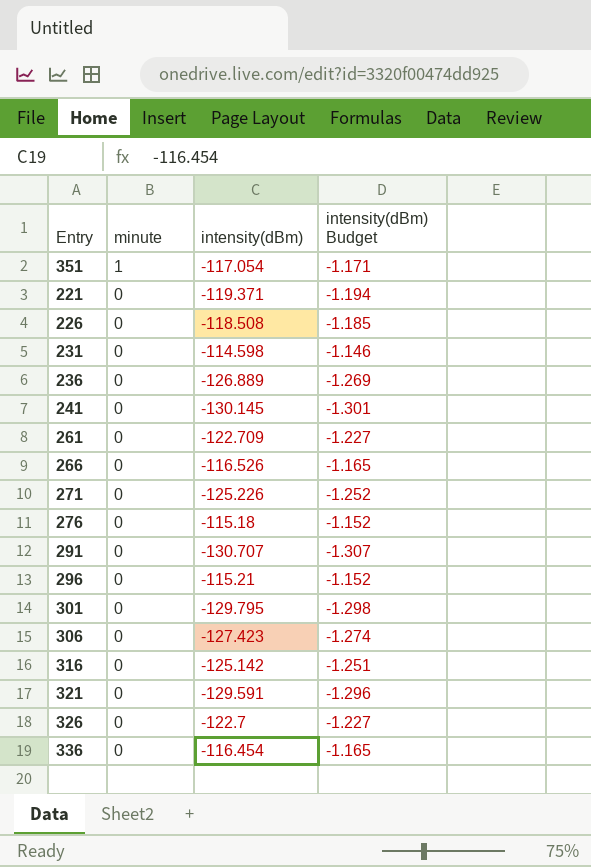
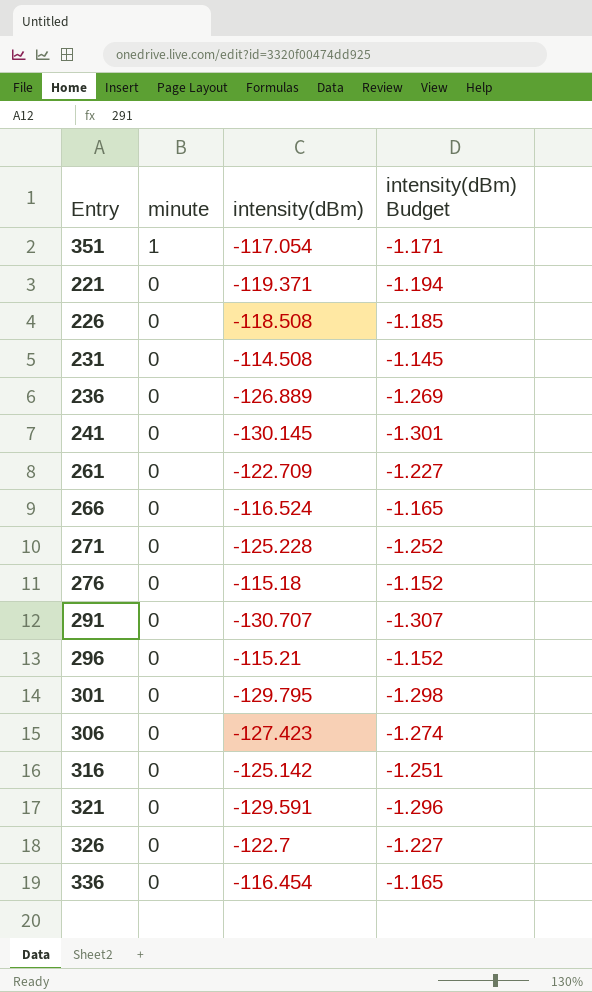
231 | intensity(dBm): -114.598 -> -114.508
231 | intensity(dBm) Budget: -1.146 -> -1.145
266 | intensity(dBm): -116.526 -> -116.524
271 | intensity(dBm): -125.226 -> -125.228

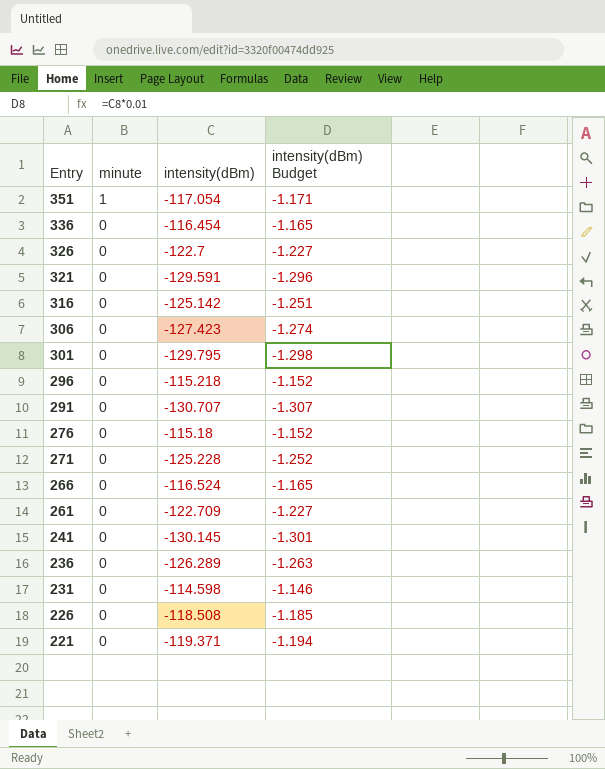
row order: minute descending -> Entry descending
296 | intensity(dBm): -115.21 -> -115.218
236 | intensity(dBm): -126.889 -> -126.289
236 | intensity(dBm) Budget: -1.269 -> -1.263
231 | intensity(dBm): -114.508 -> -114.598
231 | intensity(dBm) Budget: -1.145 -> -1.146

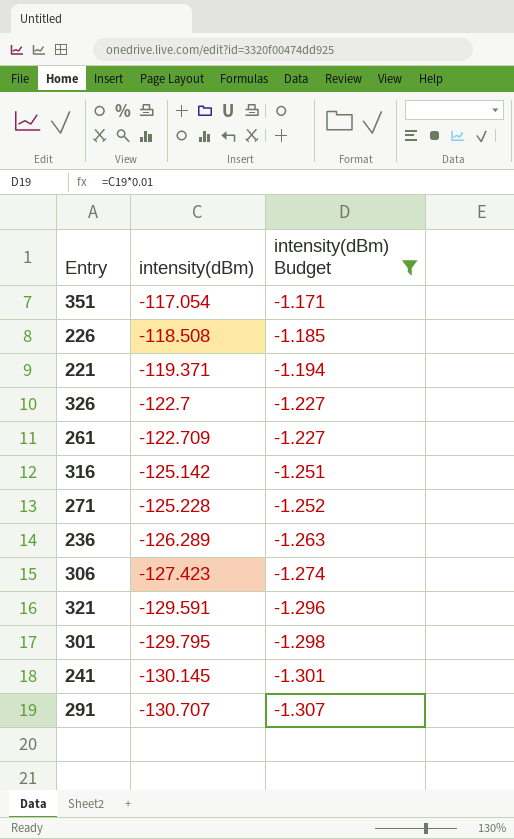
filter: none -> intensity(dBm) Budget <= -1.171
row order: Entry descending -> intensity(dBm) descending
column minute | position: 2 -> none

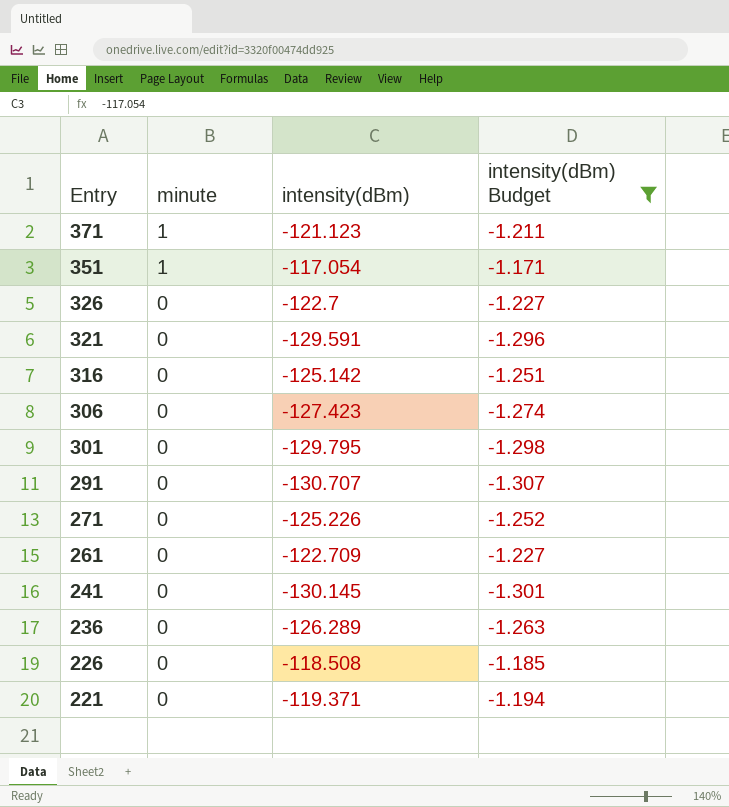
row order: intensity(dBm) descending -> Entry descending
column minute | position: none -> 2
row 371: none -> 1 | -121.123 | -1.211
271 | intensity(dBm): -125.228 -> -125.226

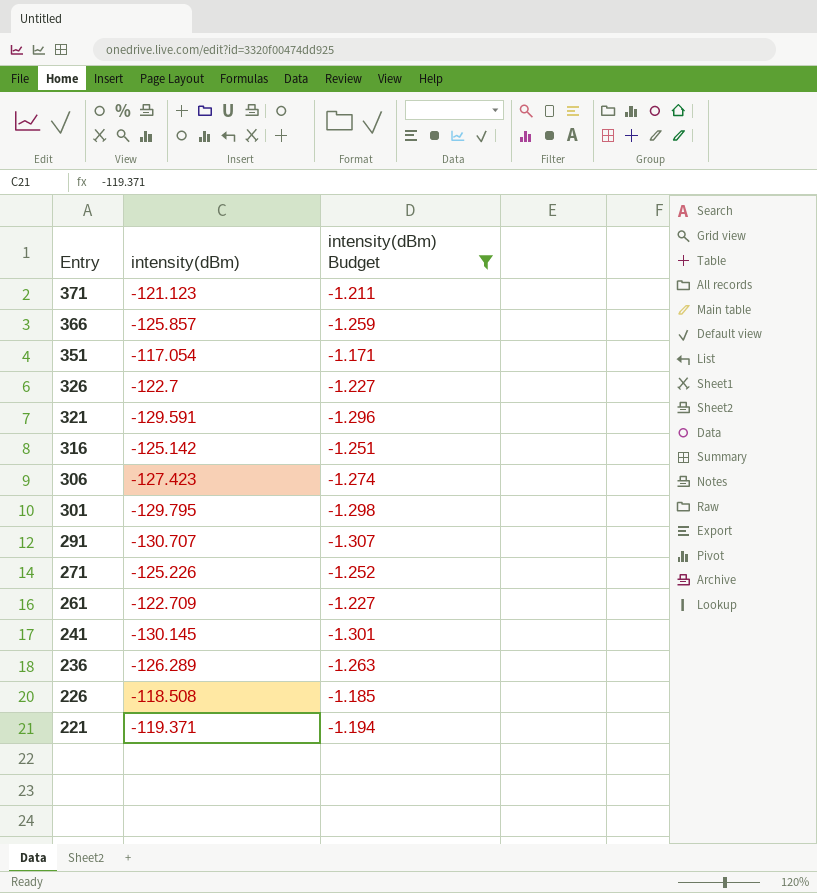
column minute | position: 2 -> none
row 366: none -> -125.857 | -1.259

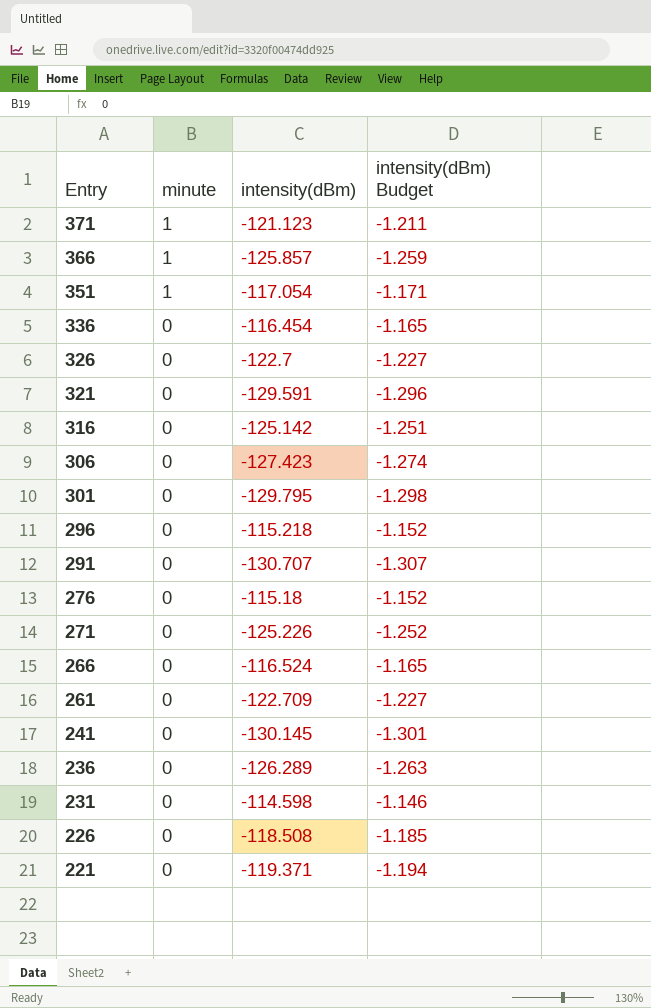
filter: intensity(dBm) Budget <= -1.171 -> none
column minute | position: none -> 2

